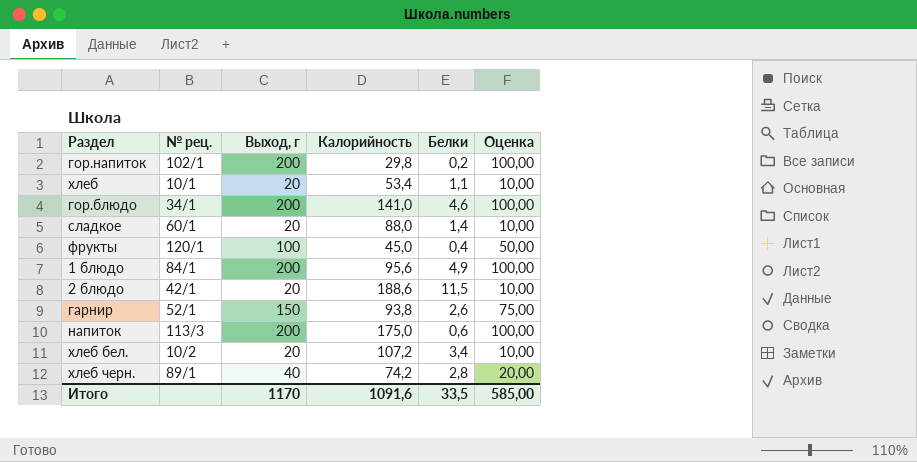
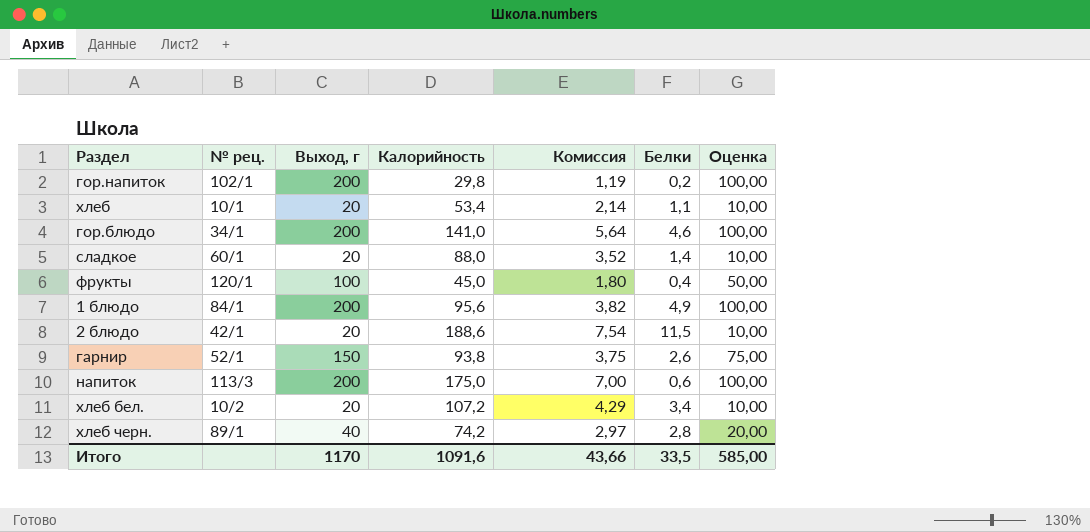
column Комиссия | formula: none -> [Калорийность] * 0,04

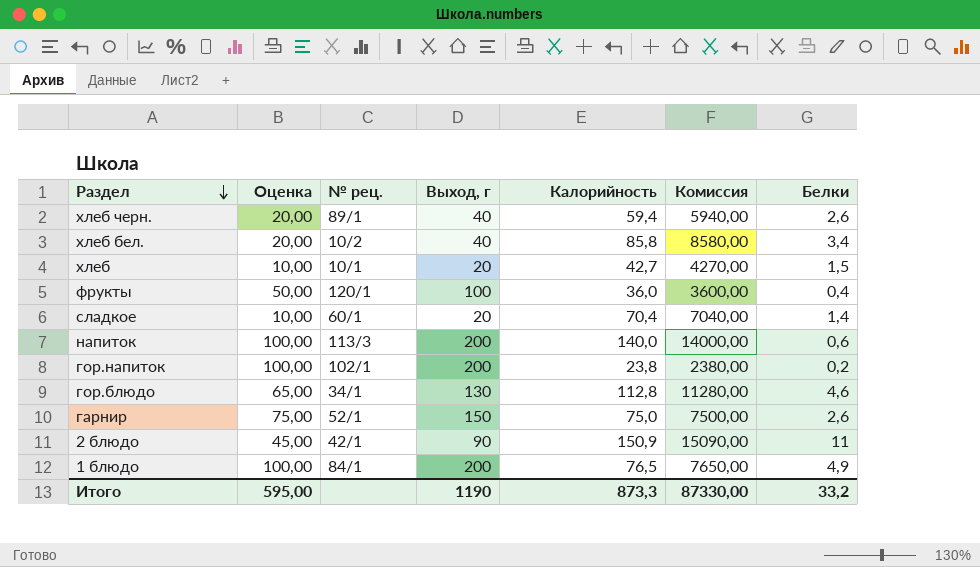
row order: none -> Раздел descending
column Оценка | position: 7 -> 2
column Комиссия | formula: [Калорийность] * 0,04 -> [Калорийность] * 100
хлеб черн. | Калорийность: 74,2 -> 59,4
хлеб черн. | Белки: 2,8 -> 2,6
хлеб бел. | Оценка: 10,00 -> 20,00
хлеб бел. | Выход, г: 20 -> 40
хлеб бел. | Калорийность: 107,2 -> 85,8
хлеб | Калорийность: 53,4 -> 42,7
хлеб | Белки: 1,1 -> 1,5
фрукты | Калорийность: 45,0 -> 36,0
сладкое | Калорийность: 88,0 -> 70,4
напиток | Калорийность: 175,0 -> 140,0
гор.напиток | Калорийность: 29,8 -> 23,8
гор.блюдо | Оценка: 100,00 -> 65,00
гор.блюдо | Выход, г: 200 -> 130
гор.блюдо | Калорийность: 141,0 -> 112,8
гарнир | Калорийность: 93,8 -> 75,0
2 блюдо | Оценка: 10,00 -> 45,00
2 блюдо | Выход, г: 20 -> 90
2 блюдо | Калорийность: 188,6 -> 150,9
2 блюдо | Белки: 11,5 -> 11
1 блюдо | Калорийность: 95,6 -> 76,5
Итого | Оценка: 585,00 -> 595,00
Итого | Выход, г: 1170 -> 1190
Итого | Калорийность: 1091,6 -> 873,3
Итого | Комиссия: 43,66 -> 87330,00
Итого | Белки: 33,5 -> 33,2

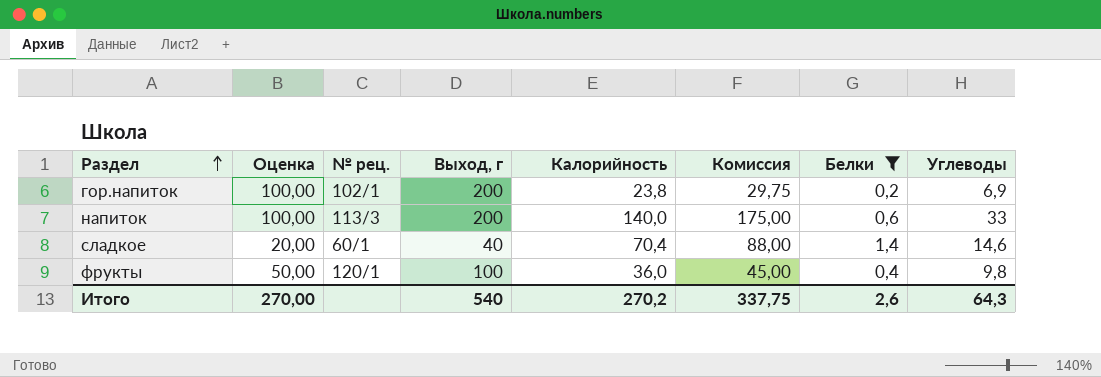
filter: none -> Белки <= 1,4
row order: Раздел descending -> Раздел ascending
column Комиссия | formula: [Калорийность] * 100 -> [Калорийность] * 1,25
column Углеводы | position: none -> 8
сладкое | Оценка: 10,00 -> 20,00
сладкое | Выход, г: 20 -> 40
Итого | Оценка: 595,00 -> 270,00
Итого | Выход, г: 1190 -> 540
Итого | Калорийность: 873,3 -> 270,2
Итого | Комиссия: 87330,00 -> 337,75
Итого | Белки: 33,2 -> 2,6

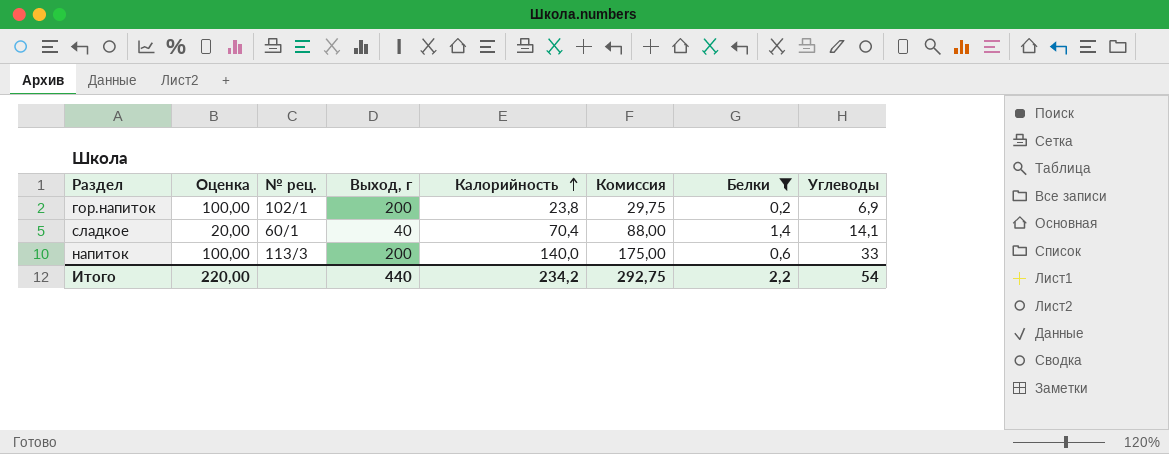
row order: Раздел ascending -> Калорийность ascending
row фрукты: 50,00 | 120/1 | 100 | 36,0 | 45,00 | 0,4 | 9,8 -> none
сладкое | Углеводы: 14,6 -> 14,1
Итого | Оценка: 270,00 -> 220,00
Итого | Выход, г: 540 -> 440
Итого | Калорийность: 270,2 -> 234,2
Итого | Комиссия: 337,75 -> 292,75
Итого | Белки: 2,6 -> 2,2
Итого | Углеводы: 64,3 -> 54

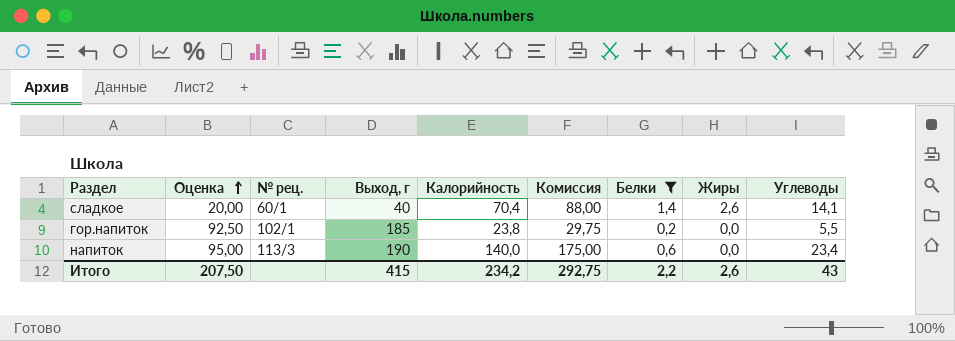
row order: Калорийность ascending -> Оценка ascending
column Жиры | position: none -> 8
гор.напиток | Оценка: 100,00 -> 92,50
гор.напиток | Выход, г: 200 -> 185
гор.напиток | Углеводы: 6,9 -> 5,5
напиток | Оценка: 100,00 -> 95,00
напиток | Выход, г: 200 -> 190
напиток | Углеводы: 33 -> 23,4
Итого | Оценка: 220,00 -> 207,50
Итого | Выход, г: 440 -> 415
Итого | Углеводы: 54 -> 43

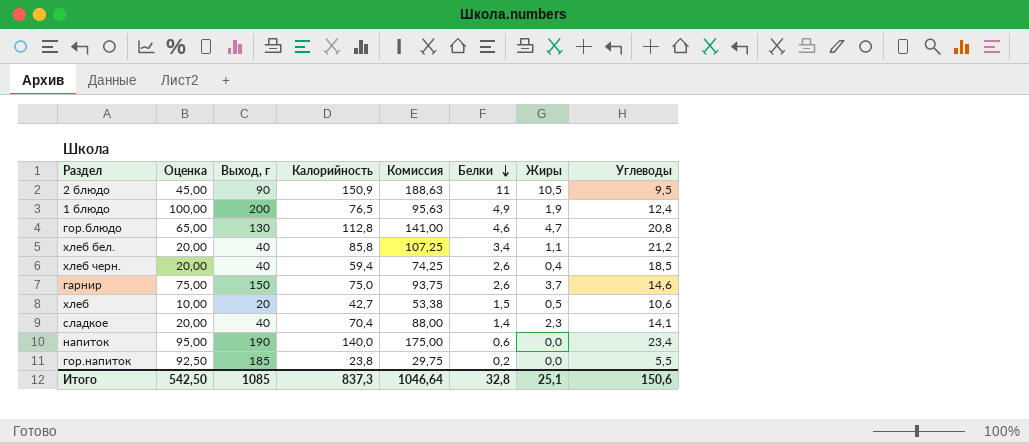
filter: Белки <= 1,4 -> none
row order: Оценка ascending -> Белки descending
column № рец. | position: 3 -> none
сладкое | Жиры: 2,6 -> 2,3
Итого | Оценка: 207,50 -> 542,50
Итого | Выход, г: 415 -> 1085
Итого | Калорийность: 234,2 -> 837,3
Итого | Комиссия: 292,75 -> 1046,64
Итого | Белки: 2,2 -> 32,8
Итого | Жиры: 2,6 -> 25,1
Итого | Углеводы: 43 -> 150,6

